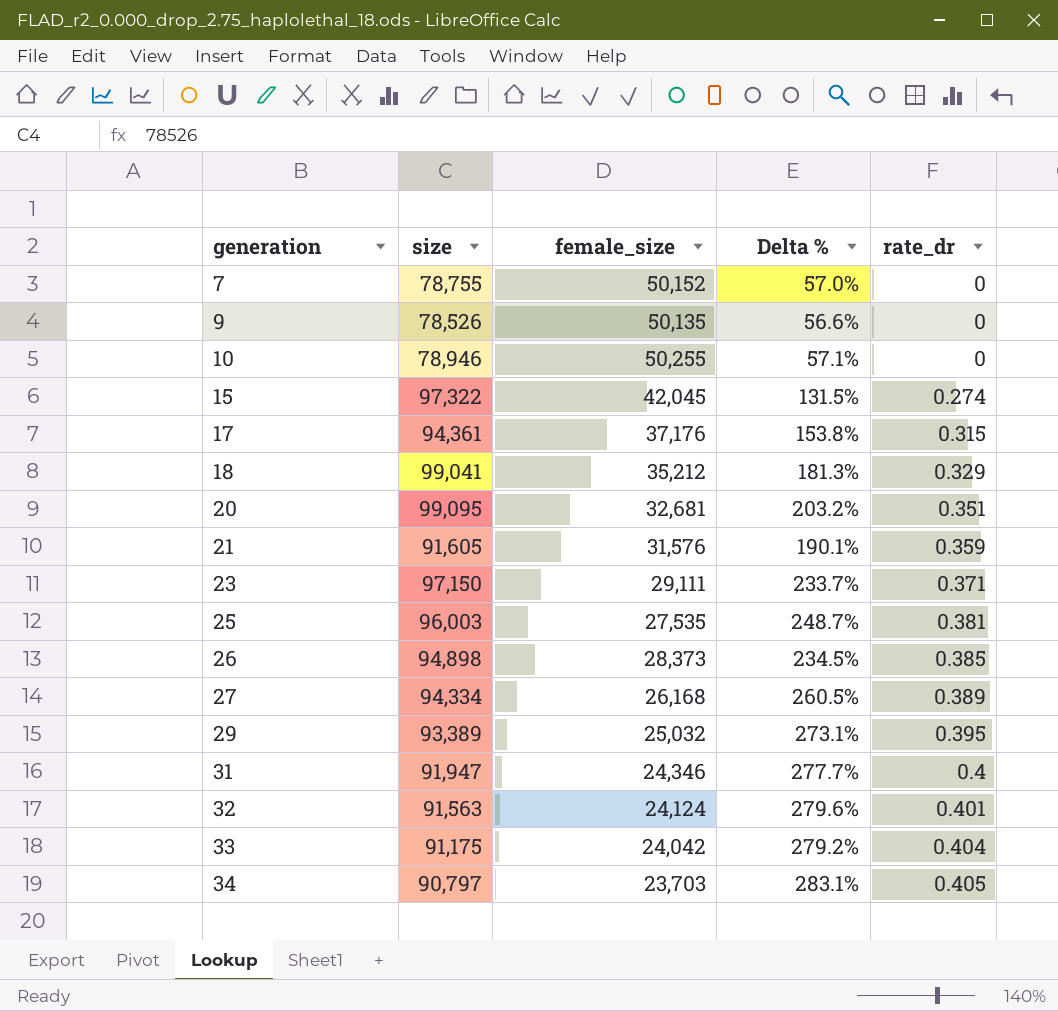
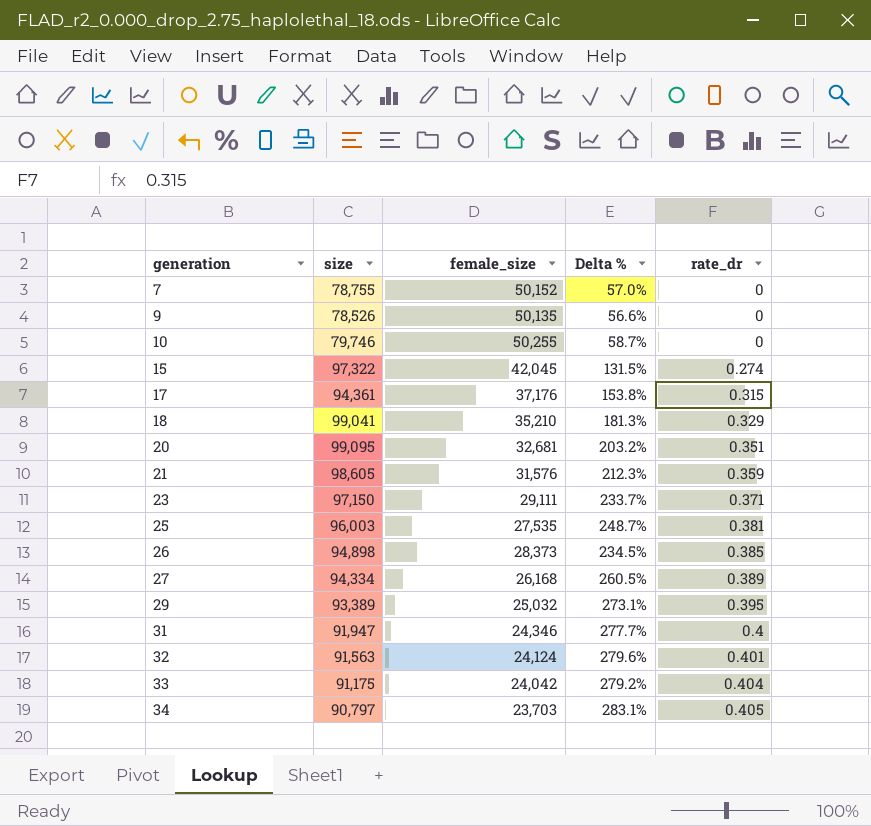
10 | size: 78,946 -> 79,746
10 | Delta %: 57.1% -> 58.7%
18 | female_size: 35,212 -> 35,210
21 | size: 91,605 -> 98,605
21 | Delta %: 190.1% -> 212.3%

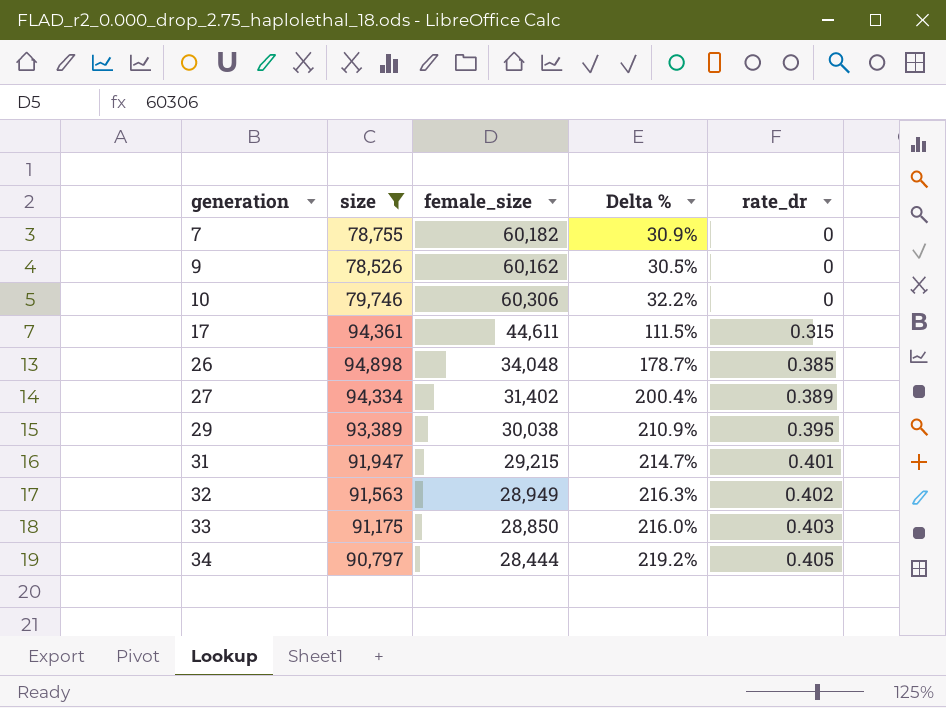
filter: none -> size <= 94,898
7 | female_size: 50,152 -> 60,182
7 | Delta %: 57.0% -> 30.9%
9 | female_size: 50,135 -> 60,162
9 | Delta %: 56.6% -> 30.5%
10 | female_size: 50,255 -> 60,306
10 | Delta %: 58.7% -> 32.2%
17 | female_size: 37,176 -> 44,611
17 | Delta %: 153.8% -> 111.5%
26 | female_size: 28,373 -> 34,048
26 | Delta %: 234.5% -> 178.7%
27 | female_size: 26,168 -> 31,402
27 | Delta %: 260.5% -> 200.4%
29 | female_size: 25,032 -> 30,038
29 | Delta %: 273.1% -> 210.9%
31 | female_size: 24,346 -> 29,215
31 | Delta %: 277.7% -> 214.7%
31 | rate_dr: 0.4 -> 0.401
32 | female_size: 24,124 -> 28,949
32 | Delta %: 279.6% -> 216.3%
32 | rate_dr: 0.401 -> 0.402
33 | female_size: 24,042 -> 28,850
33 | Delta %: 279.2% -> 216.0%
33 | rate_dr: 0.404 -> 0.403
34 | female_size: 23,703 -> 28,444
34 | Delta %: 283.1% -> 219.2%

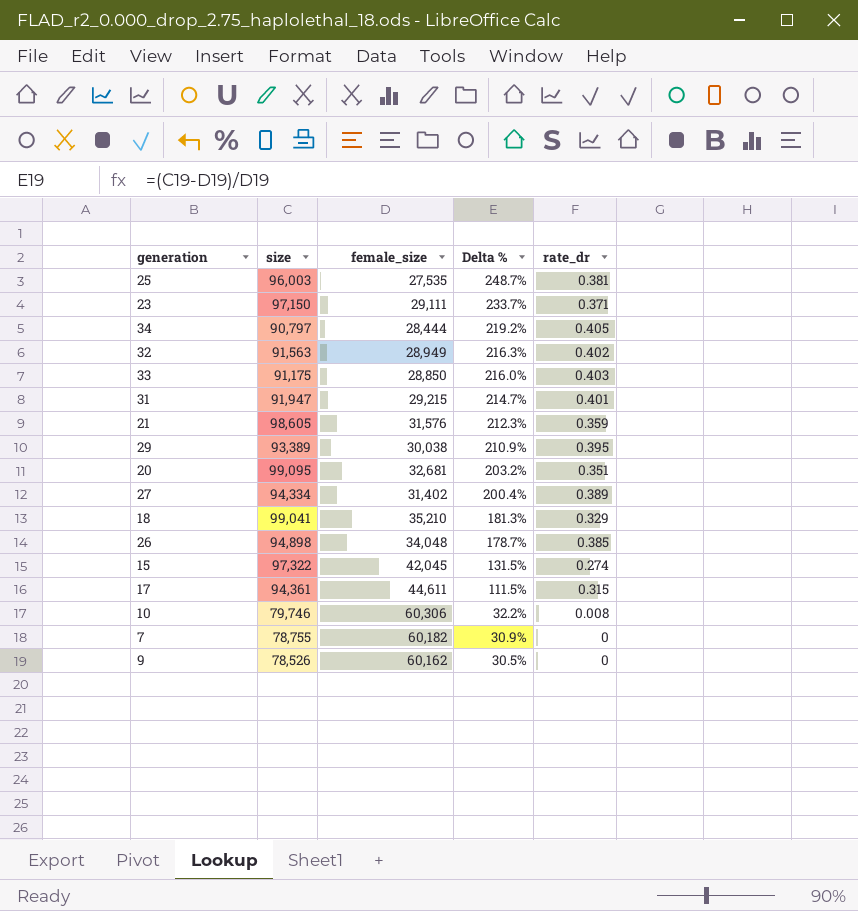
filter: size <= 94,898 -> none
row order: generation ascending -> Delta % descending
10 | rate_dr: 0 -> 0.008

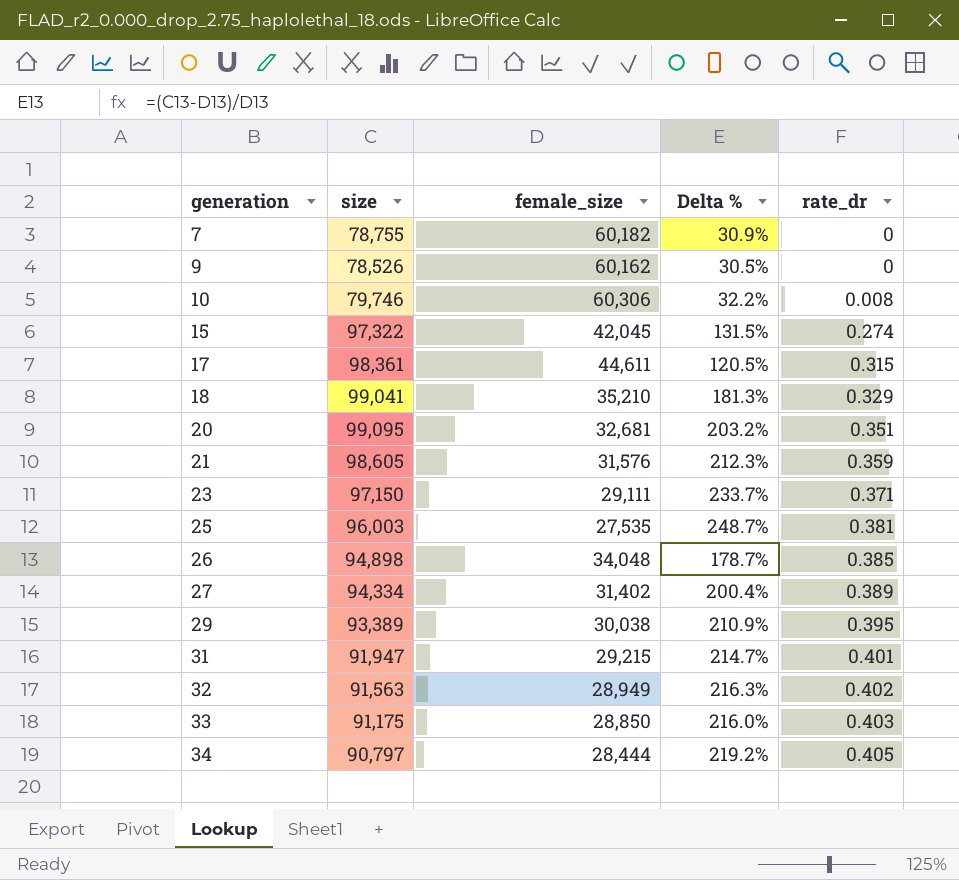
row order: Delta % descending -> generation ascending
17 | size: 94,361 -> 98,361
17 | Delta %: 111.5% -> 120.5%

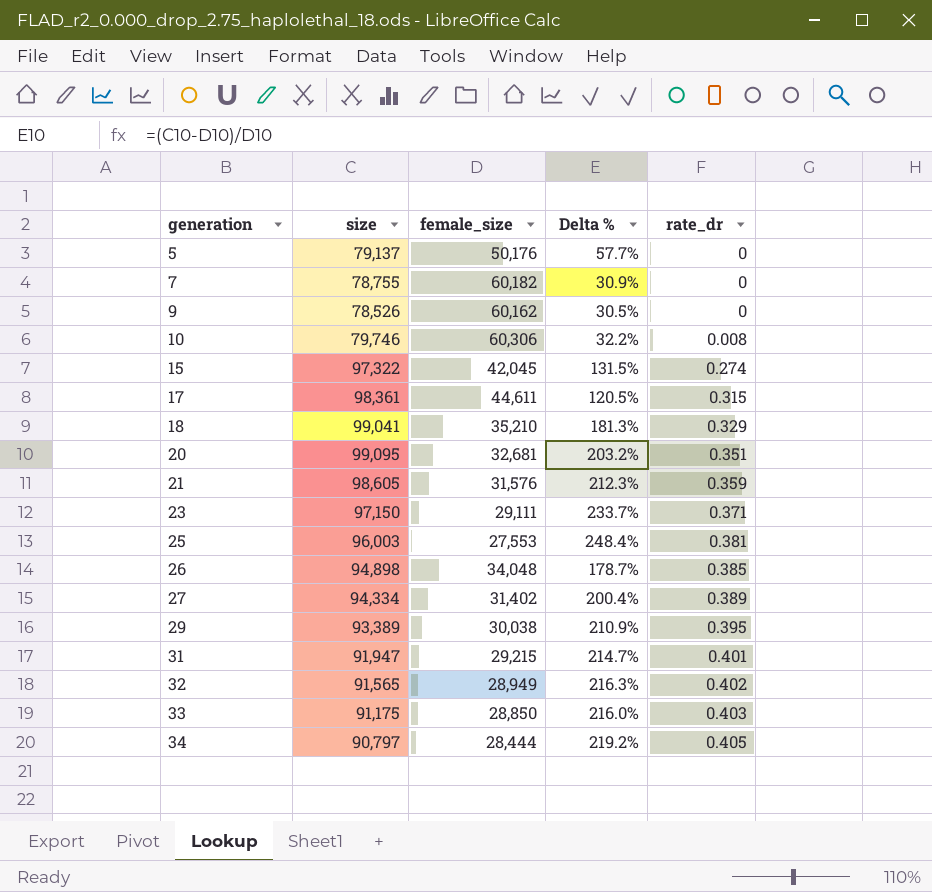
row 5: none -> 79,137 | 50,176 | 57.7% | 0
25 | female_size: 27,535 -> 27,553
25 | Delta %: 248.7% -> 248.4%
32 | size: 91,563 -> 91,565

